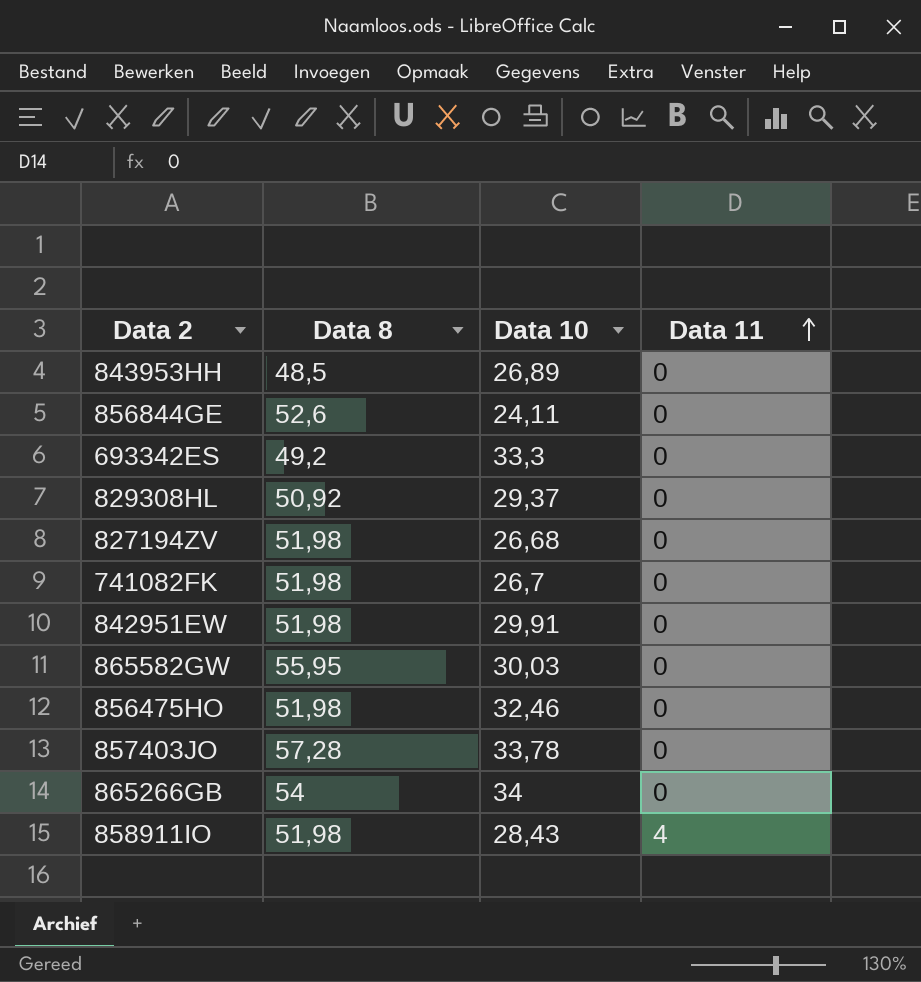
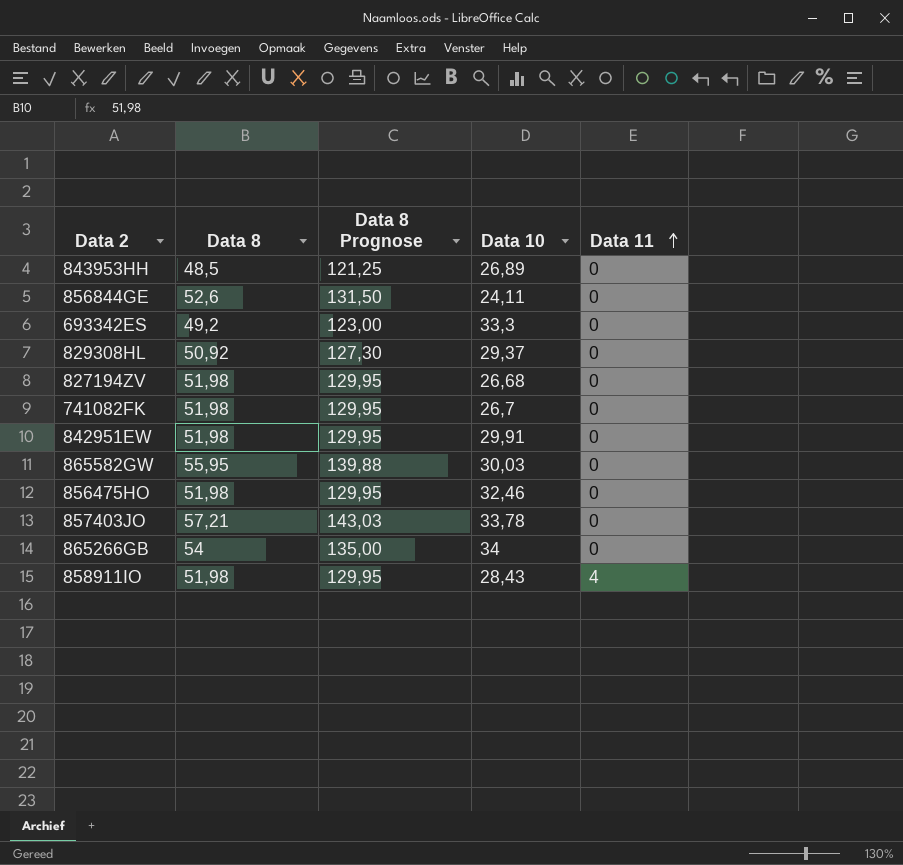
column Data 8 Prognose | formula: none -> [Data 8] * 2,5
857403JO | Data 8: 57,28 -> 57,21

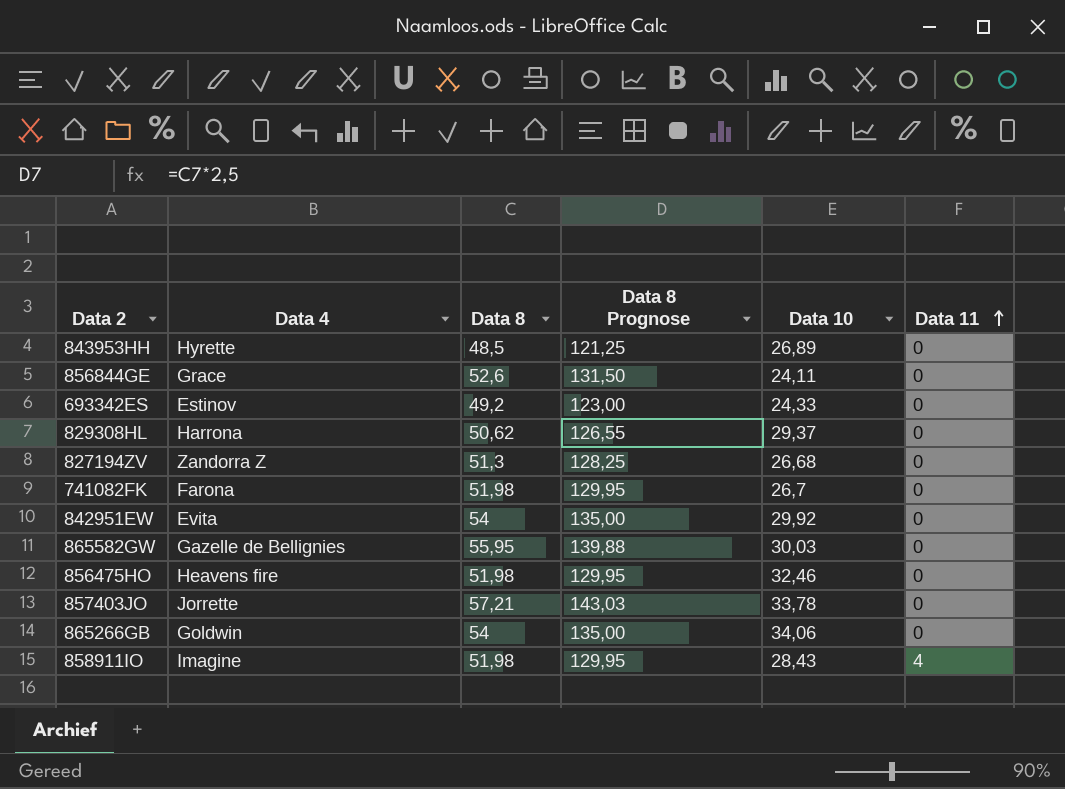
column Data 4 | position: none -> 2
693342ES | Data 10: 33,3 -> 24,33
829308HL | Data 8: 50,92 -> 50,62
829308HL | Data 8 Prognose: 127,30 -> 126,55
827194ZV | Data 8: 51,98 -> 51,3
827194ZV | Data 8 Prognose: 129,95 -> 128,25
842951EW | Data 8: 51,98 -> 54
842951EW | Data 8 Prognose: 129,95 -> 135,00
842951EW | Data 10: 29,91 -> 29,92
865266GB | Data 10: 34 -> 34,06

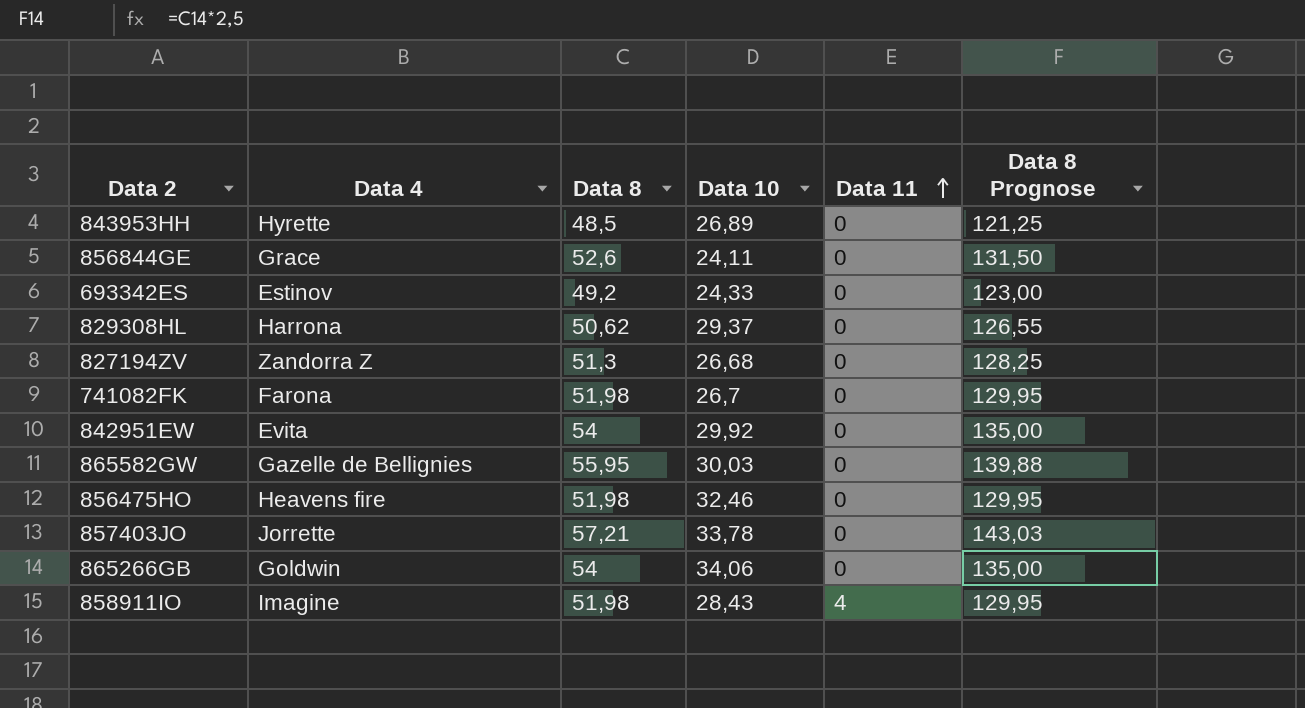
column Data 8 Prognose | position: 4 -> 6

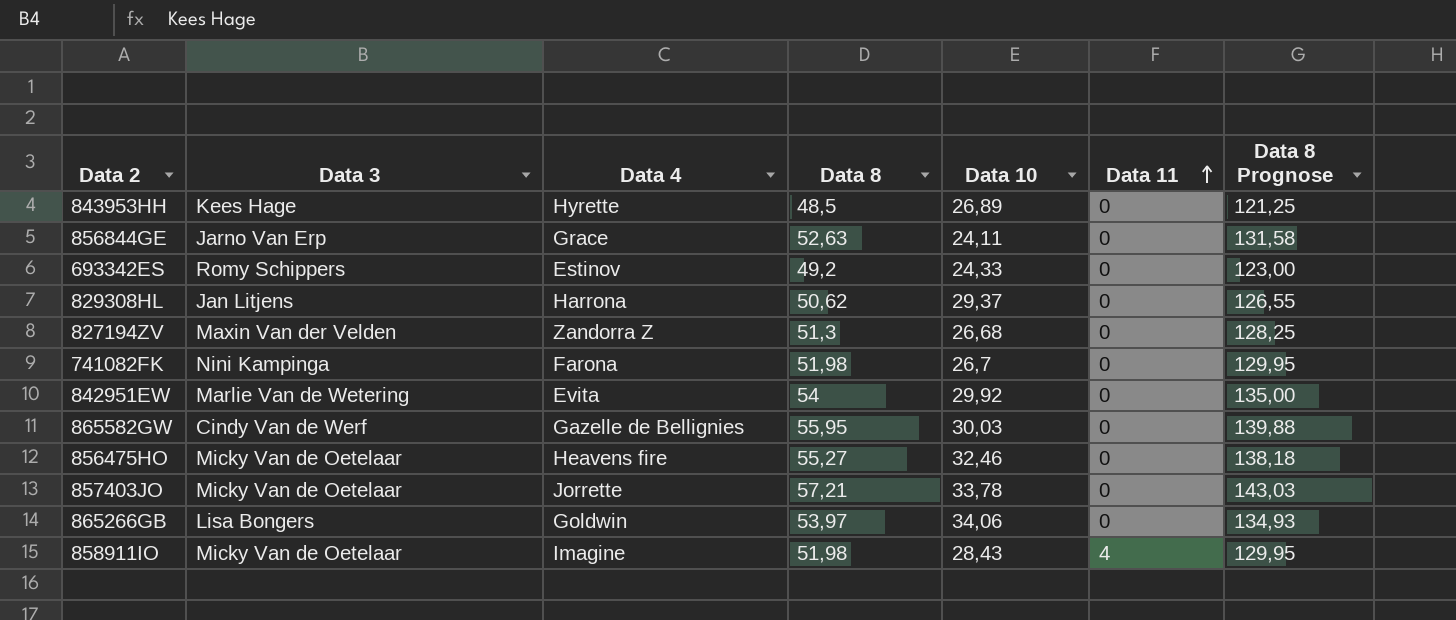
column Data 3 | position: none -> 2
856844GE | Data 8: 52,6 -> 52,63
856844GE | Data 8 Prognose: 131,50 -> 131,58
856475HO | Data 8: 51,98 -> 55,27
856475HO | Data 8 Prognose: 129,95 -> 138,18
865266GB | Data 8: 54 -> 53,97
865266GB | Data 8 Prognose: 135,00 -> 134,93

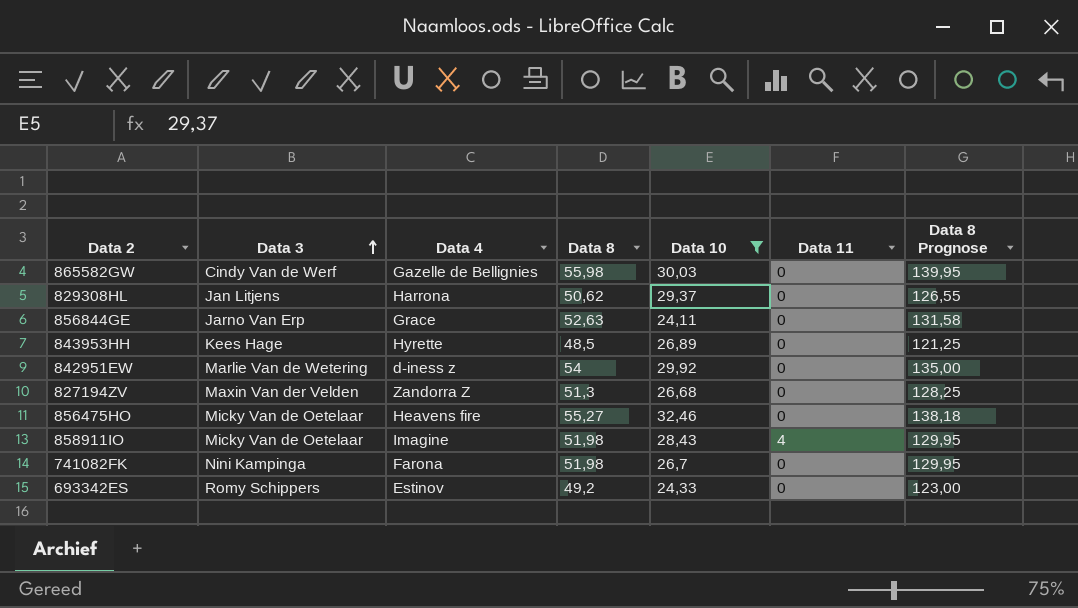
filter: none -> Data 10 <= 32,46
row order: Data 11 ascending -> Data 3 ascending
865582GW | Data 8: 55,95 -> 55,98
865582GW | Data 8 Prognose: 139,88 -> 139,95
842951EW | Data 4: Evita -> d-iness z

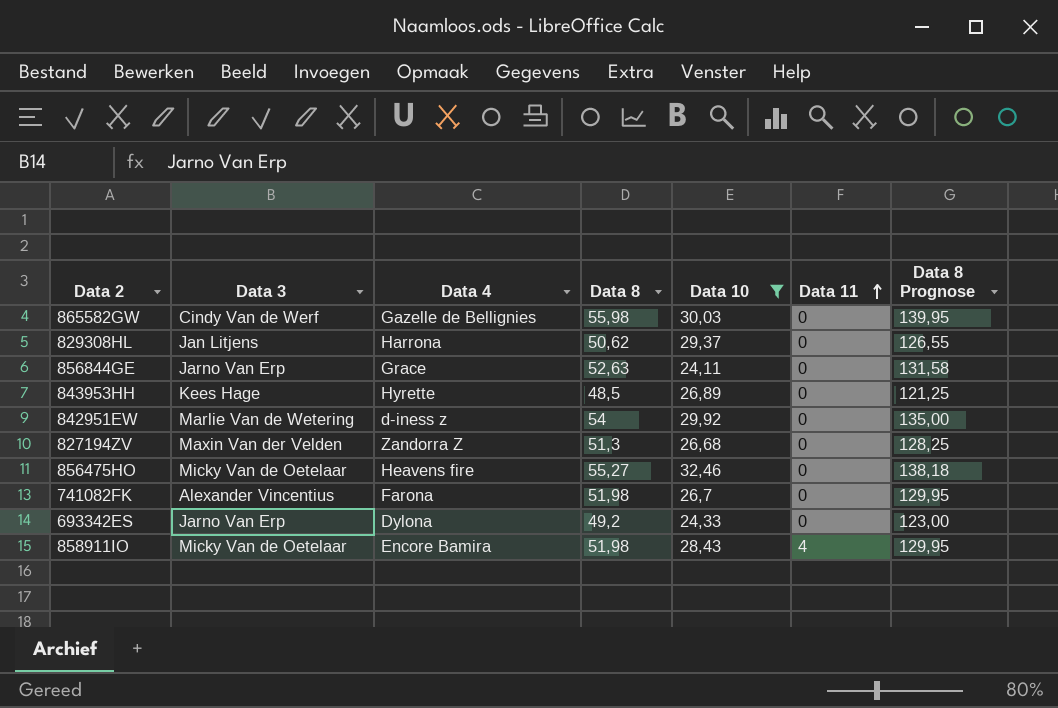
row order: Data 3 ascending -> Data 11 ascending
741082FK | Data 3: Nini Kampinga -> Alexander Vincentius
693342ES | Data 3: Romy Schippers -> Jarno Van Erp
693342ES | Data 4: Estinov -> Dylona
858911IO | Data 4: Imagine -> Encore Bamira

